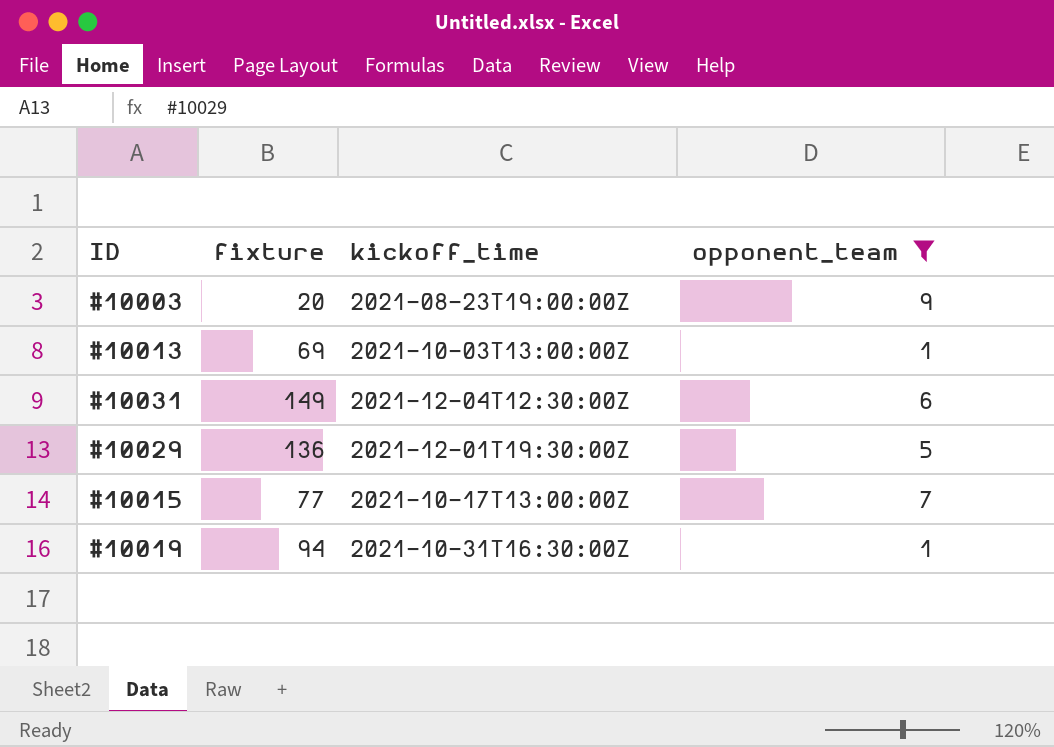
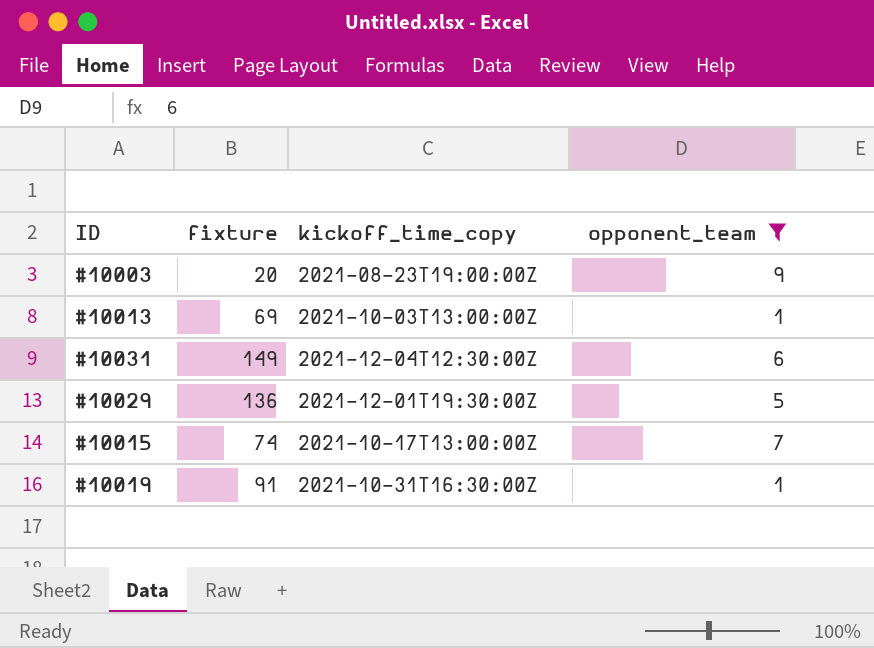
column name: kickoff_time -> kickoff_time_copy
#10015 | fixture: 77 -> 74
#10019 | fixture: 94 -> 91

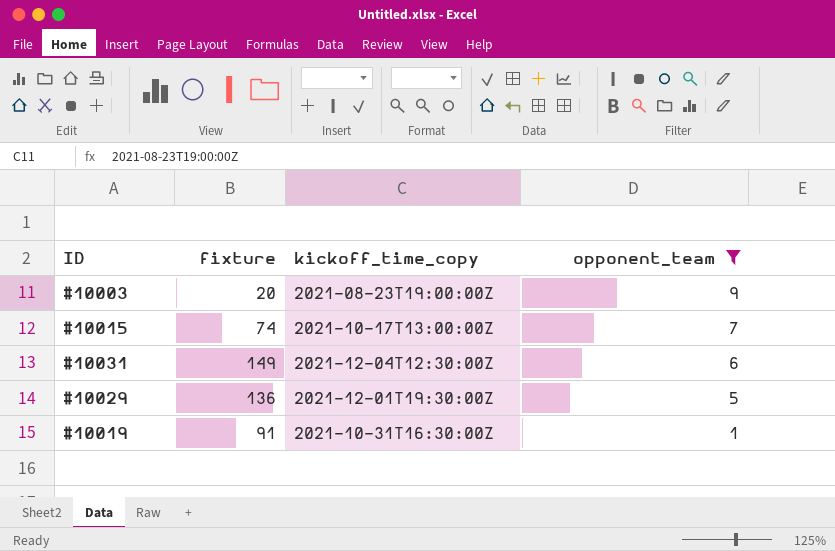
row order: none -> opponent_team descending
row #10013: 69 | 2021-10-03T13:00:00Z | 1 -> none

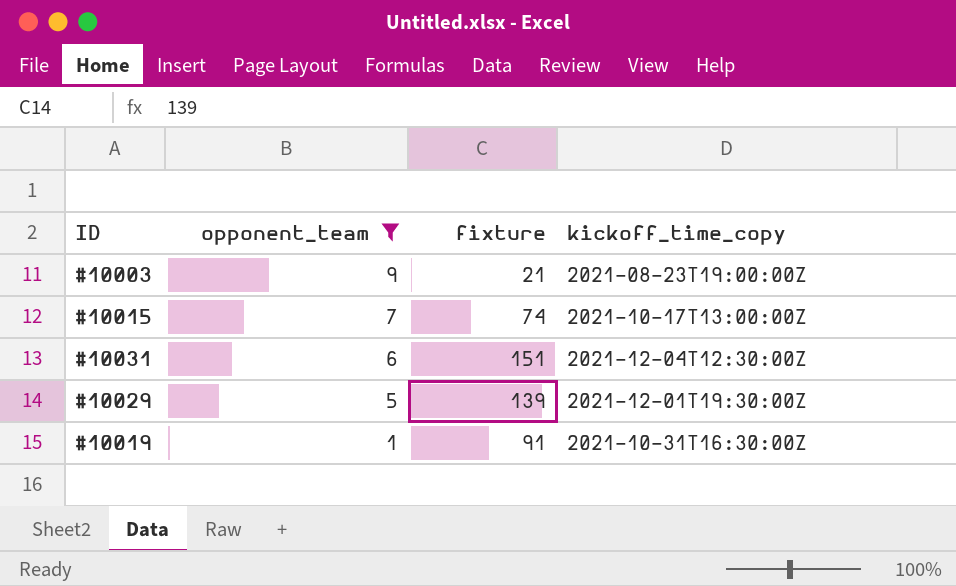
column opponent_team | position: 4 -> 2
#10003 | fixture: 20 -> 21
#10031 | fixture: 149 -> 151
#10029 | fixture: 136 -> 139

